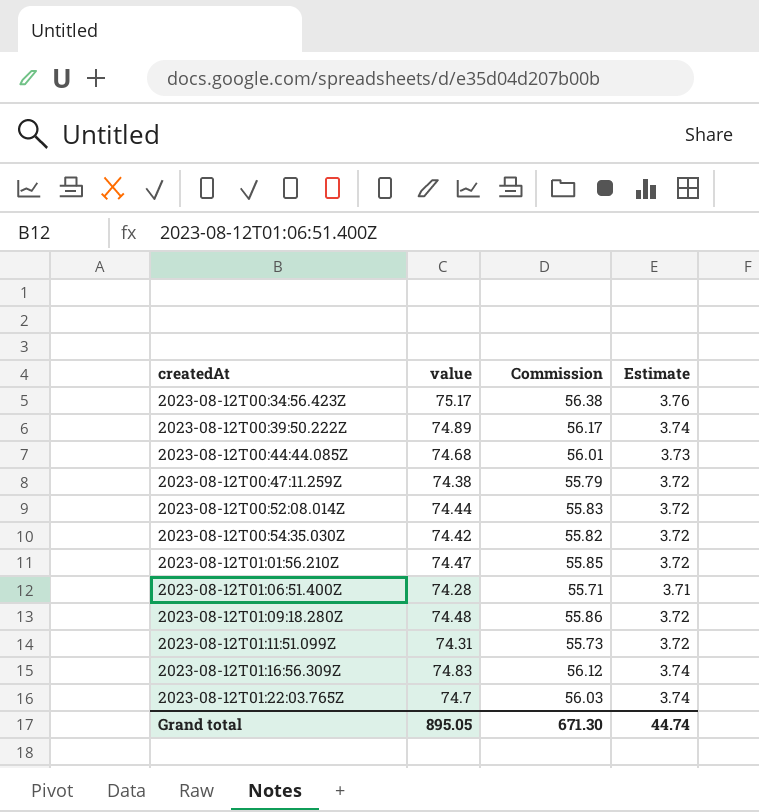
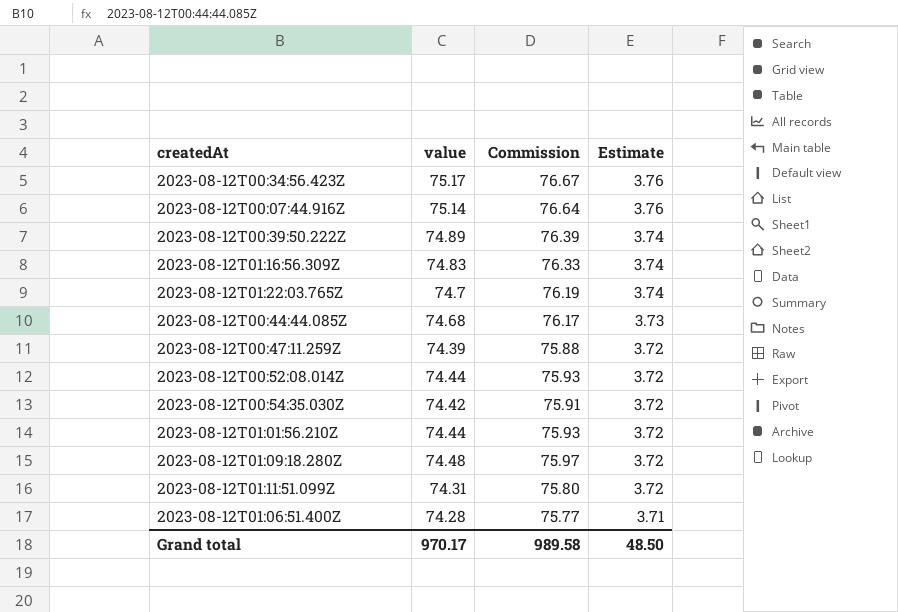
row order: createdAt ascending -> Estimate descending
column Commission | formula: [value] * 0.75 -> [value] * 1.02
row 2023-08-12T00:07:44.916Z: none -> 75.14 | 76.64 | 3.76
2023-08-12T00:47:11.259Z | value: 74.38 -> 74.39
2023-08-12T01:01:56.210Z | value: 74.47 -> 74.44
Grand total | value: 895.05 -> 970.17
Grand total | Commission: 671.30 -> 989.58
Grand total | Estimate: 44.74 -> 48.50

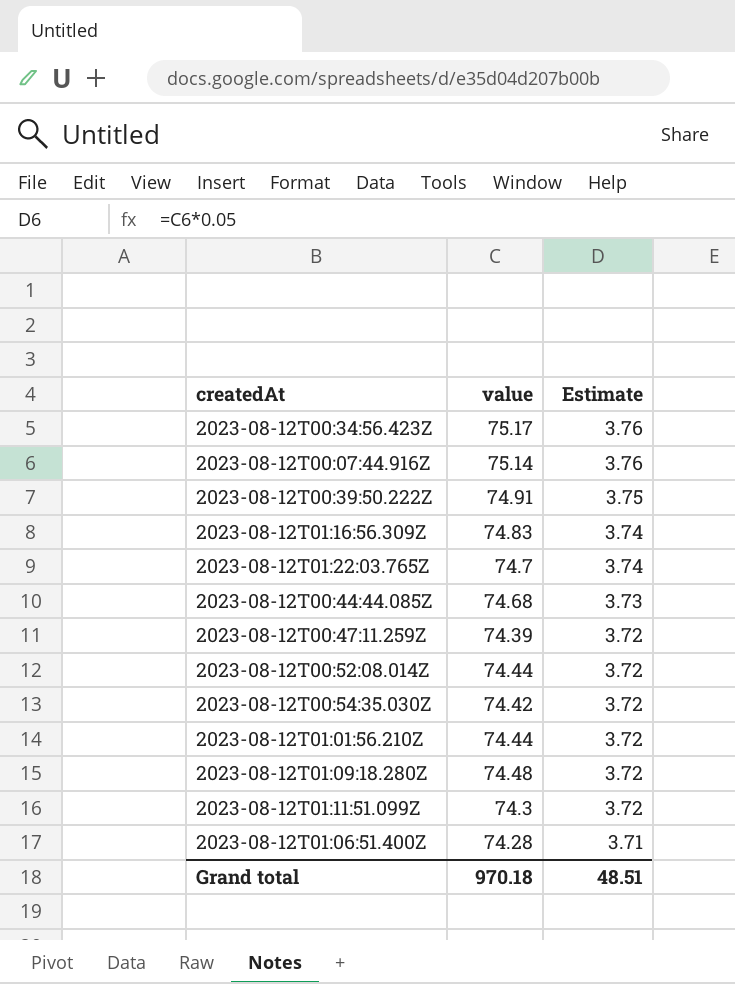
column Commission | formula: [value] * 1.02 -> none
2023-08-12T00:39:50.222Z | value: 74.89 -> 74.91
2023-08-12T00:39:50.222Z | Estimate: 3.74 -> 3.75
2023-08-12T01:11:51.099Z | value: 74.31 -> 74.3
Grand total | value: 970.17 -> 970.18
Grand total | Estimate: 48.50 -> 48.51

